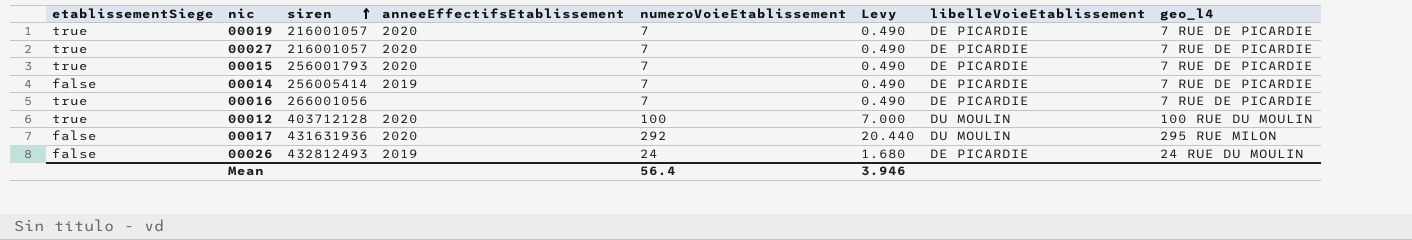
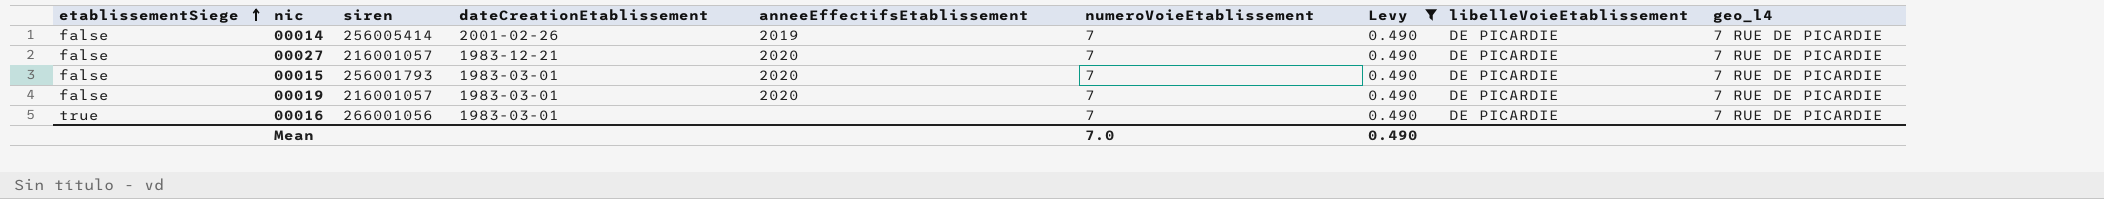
filter: none -> Levy = 0.490
row order: siren ascending -> etablissementSiege ascending
column dateCreationEtablissement | position: none -> 4
00027 | etablissementSiege: true -> false
00015 | etablissementSiege: true -> false
00019 | etablissementSiege: true -> false
Mean | numeroVoieEtablissement: 56.4 -> 7.0
Mean | Levy: 3.946 -> 0.490

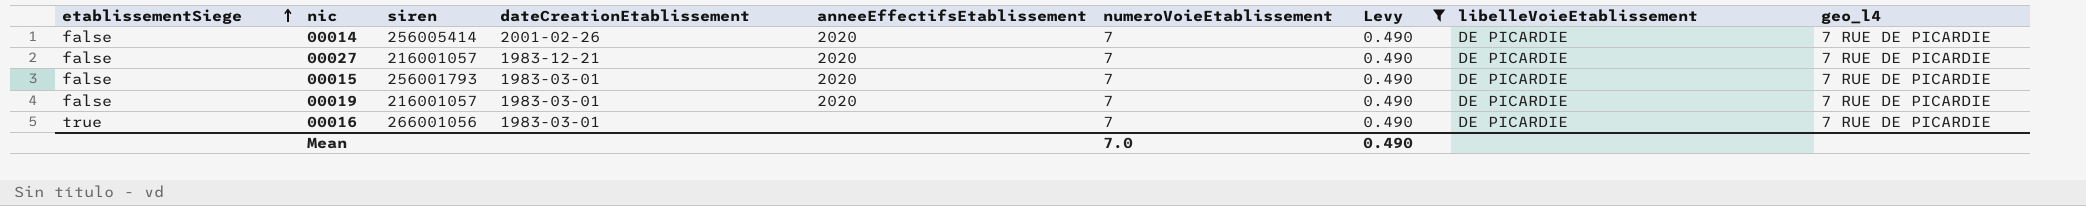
00014 | anneeEffectifsEtablissement: 2019 -> 2020

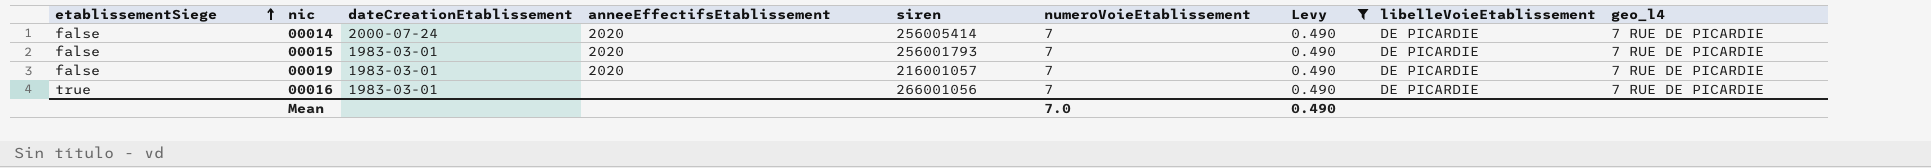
column siren | position: 3 -> 5
row 00027: false | 216001057 | 1983-12-21 | 2020 | 7 | 0.490 | DE PICARDIE | 7 RUE DE PICARDIE -> none
00014 | dateCreationEtablissement: 2001-02-26 -> 2000-07-24

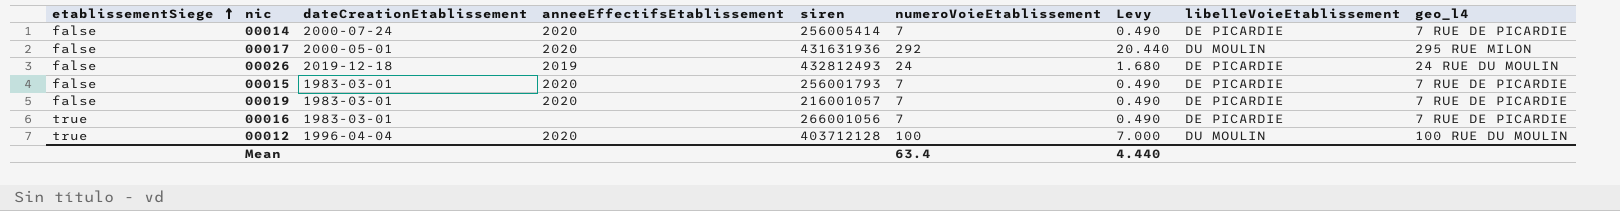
filter: Levy = 0.490 -> none
Mean | numeroVoieEtablissement: 7.0 -> 63.4
Mean | Levy: 0.490 -> 4.440

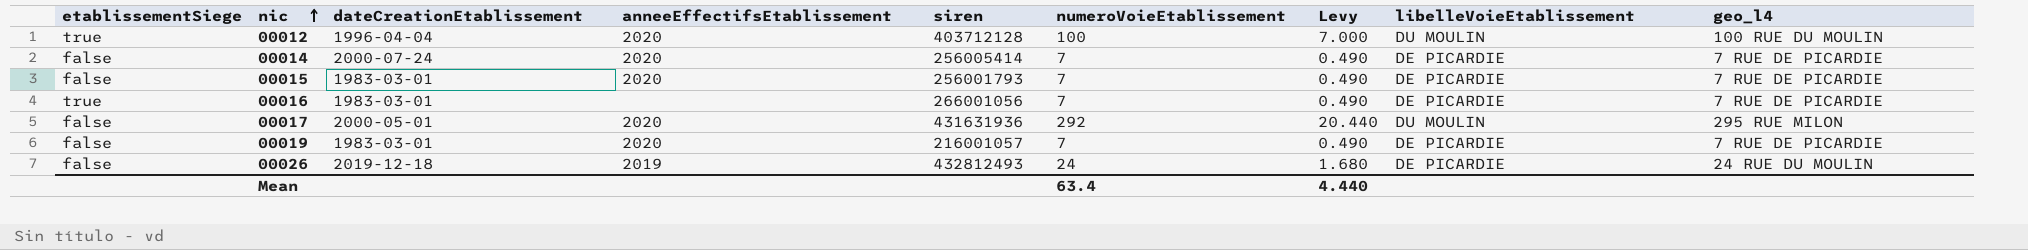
row order: etablissementSiege ascending -> nic ascending

